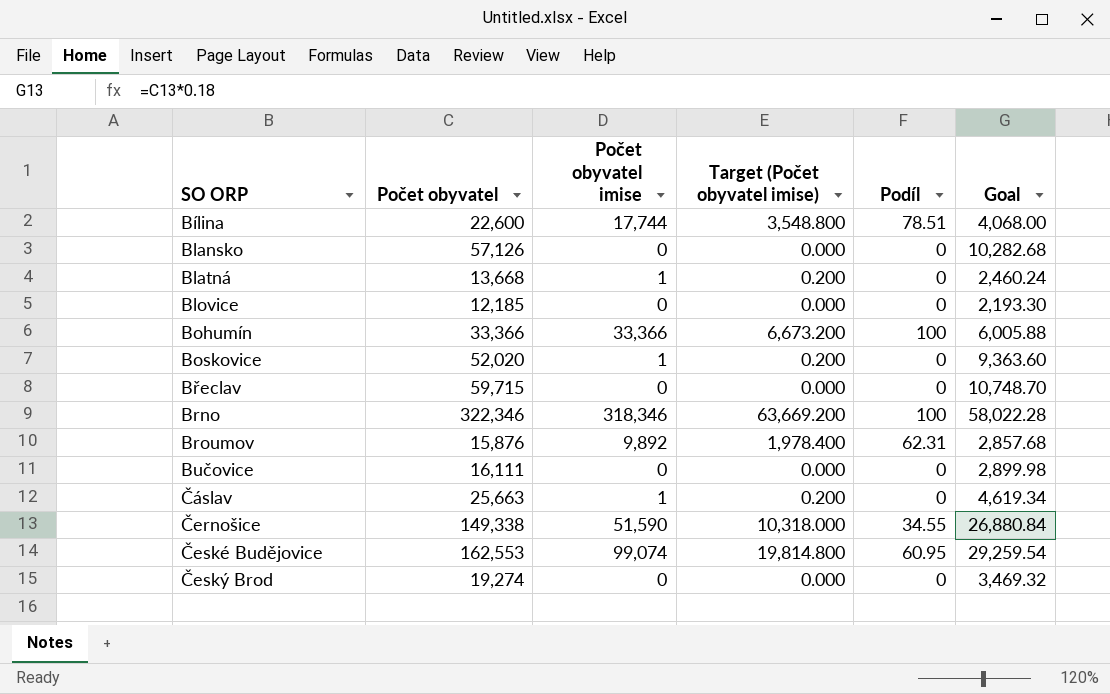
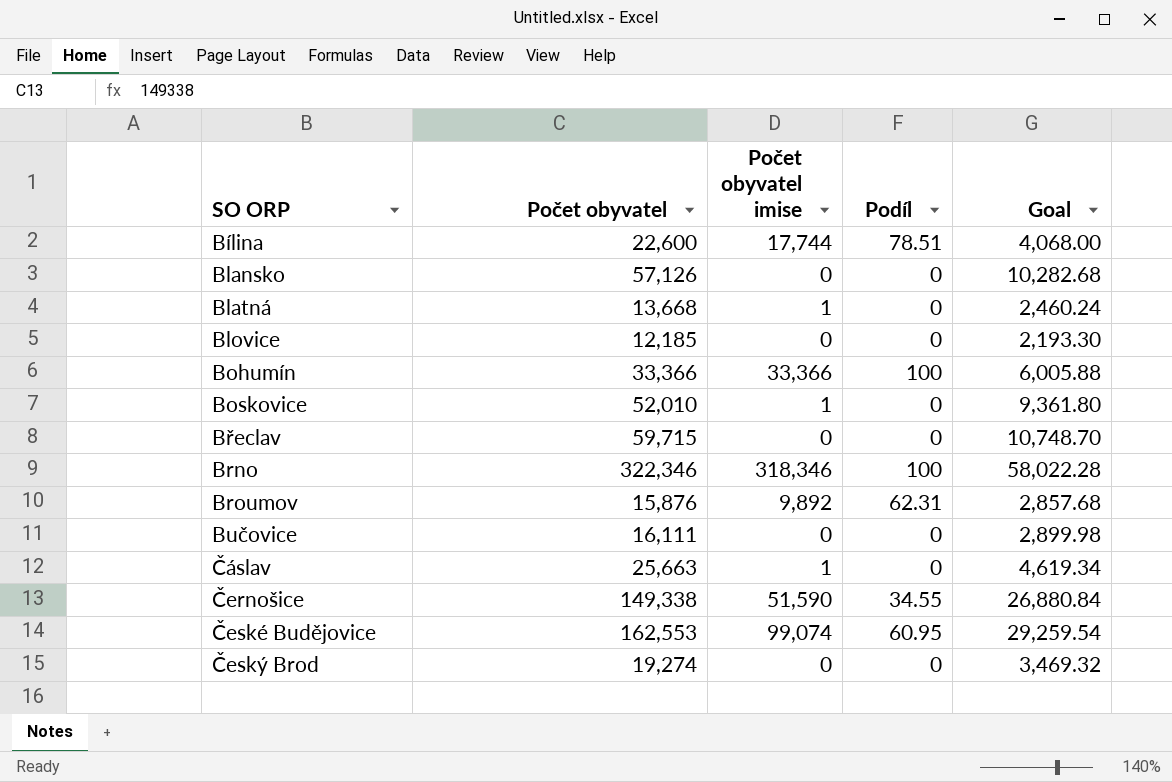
column Target (Počet obyvatel imise) | formula: [Počet obyvatel imise] * 0.2 -> none
Boskovice | Počet obyvatel: 52,020 -> 52,010
Boskovice | Goal: 9,363.60 -> 9,361.80

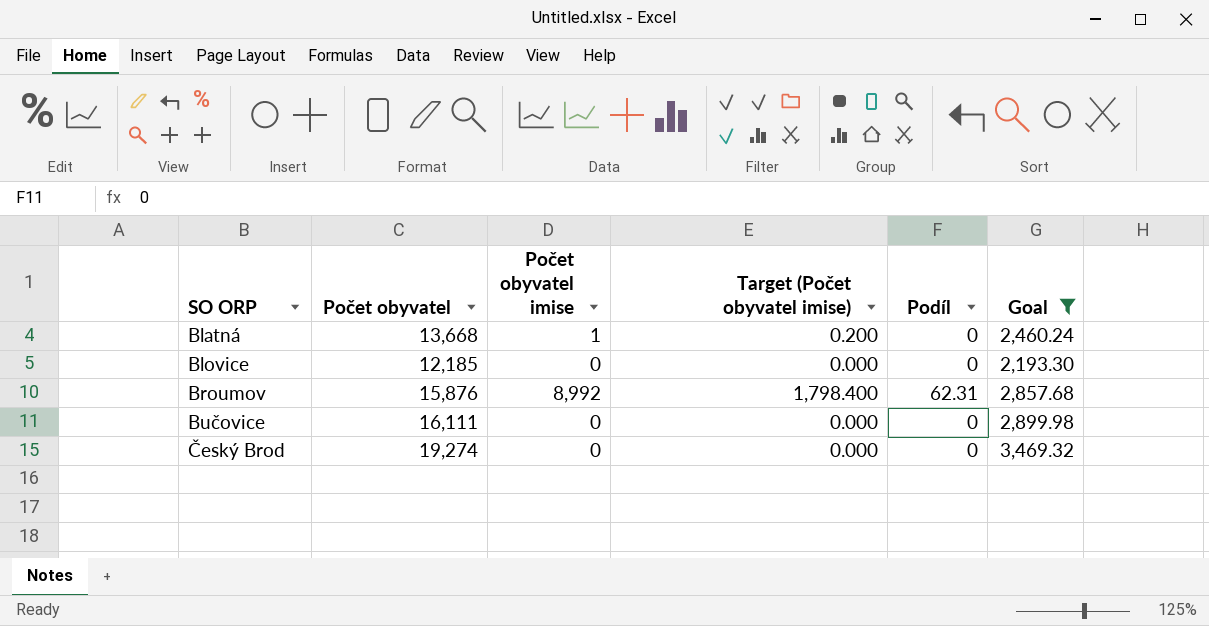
filter: none -> Goal <= 3,469.32
column Target (Počet obyvatel imise) | formula: none -> [Počet obyvatel imise] * 0.2
Broumov | Počet obyvatel imise: 9,892 -> 8,992

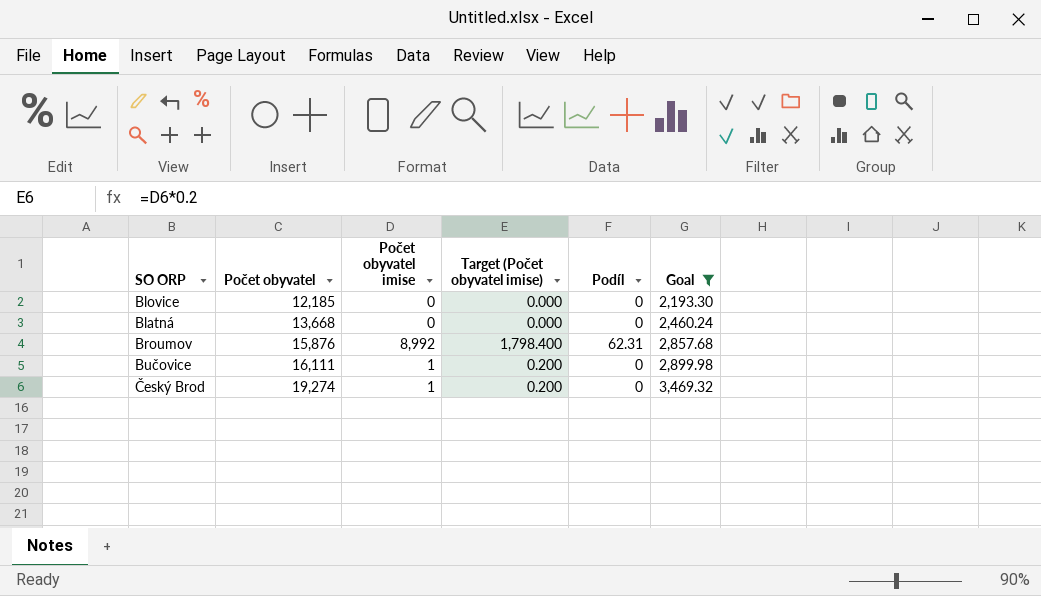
row order: SO ORP ascending -> Počet obyvatel ascending
Blatná | Počet obyvatel imise: 1 -> 0
Blatná | Target (Počet obyvatel imise): 0.200 -> 0.000
Bučovice | Počet obyvatel imise: 0 -> 1
Bučovice | Target (Počet obyvatel imise): 0.000 -> 0.200
Český Brod | Počet obyvatel imise: 0 -> 1
Český Brod | Target (Počet obyvatel imise): 0.000 -> 0.200

